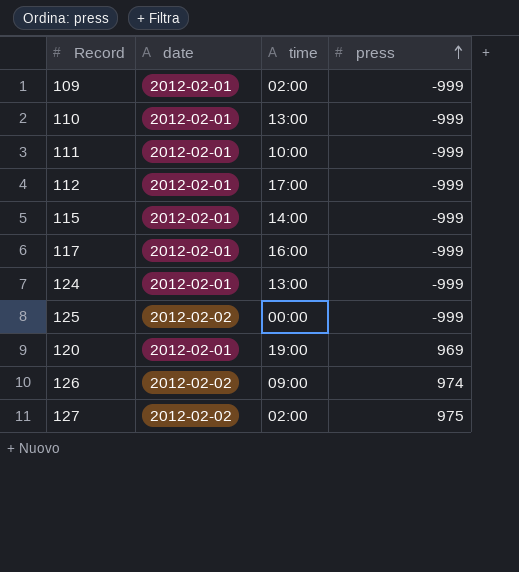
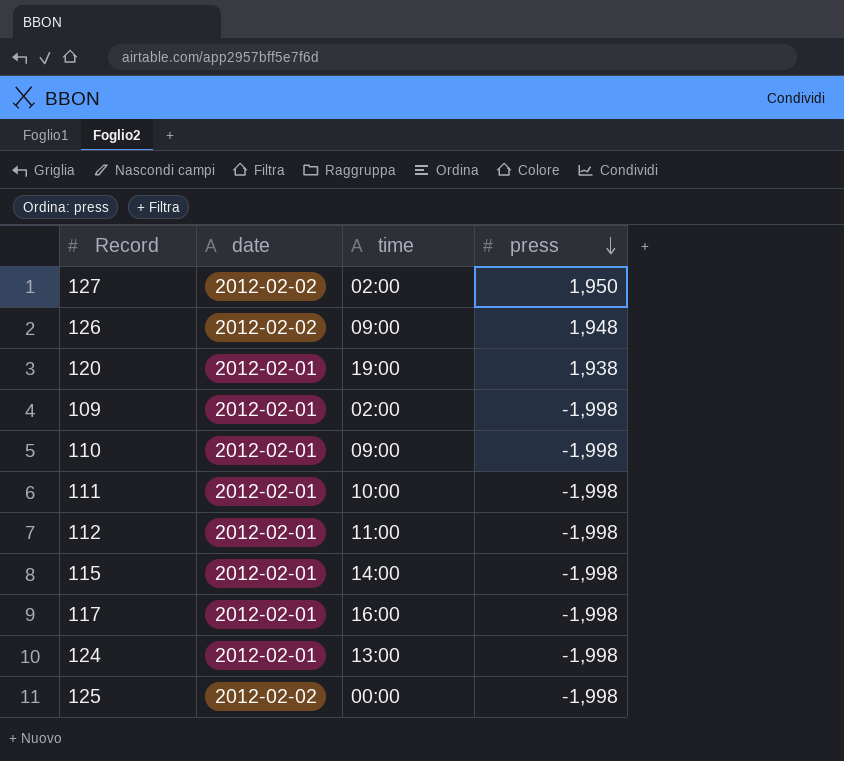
row order: press ascending -> press descending
127 | press: 975 -> 1,950
126 | press: 974 -> 1,948
120 | press: 969 -> 1,938
109 | press: -999 -> -1,998
110 | time: 13:00 -> 09:00
110 | press: -999 -> -1,998
111 | press: -999 -> -1,998
112 | time: 17:00 -> 11:00
112 | press: -999 -> -1,998
115 | press: -999 -> -1,998
117 | press: -999 -> -1,998
124 | press: -999 -> -1,998
125 | press: -999 -> -1,998

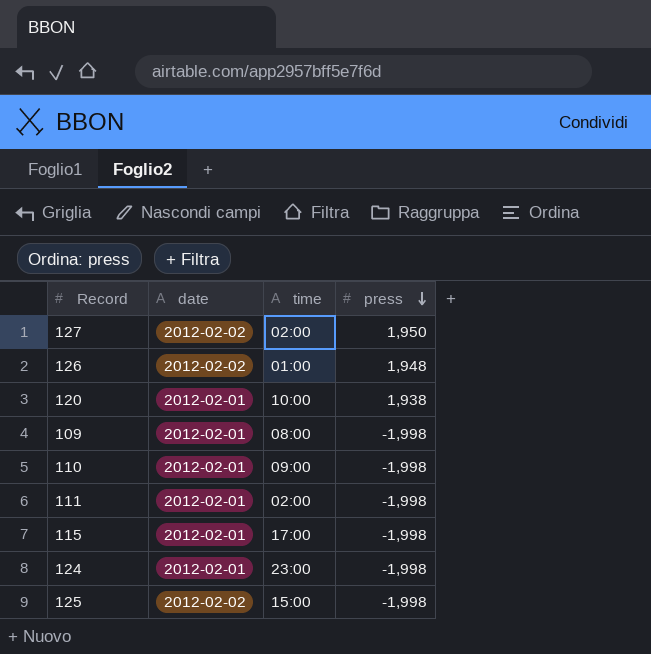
row 112: 2012-02-01 | 11:00 | -1,998 -> none
row 117: 2012-02-01 | 16:00 | -1,998 -> none
126 | time: 09:00 -> 01:00
120 | time: 19:00 -> 10:00
109 | time: 02:00 -> 08:00
111 | time: 10:00 -> 02:00
115 | time: 14:00 -> 17:00
124 | time: 13:00 -> 23:00
125 | time: 00:00 -> 15:00

